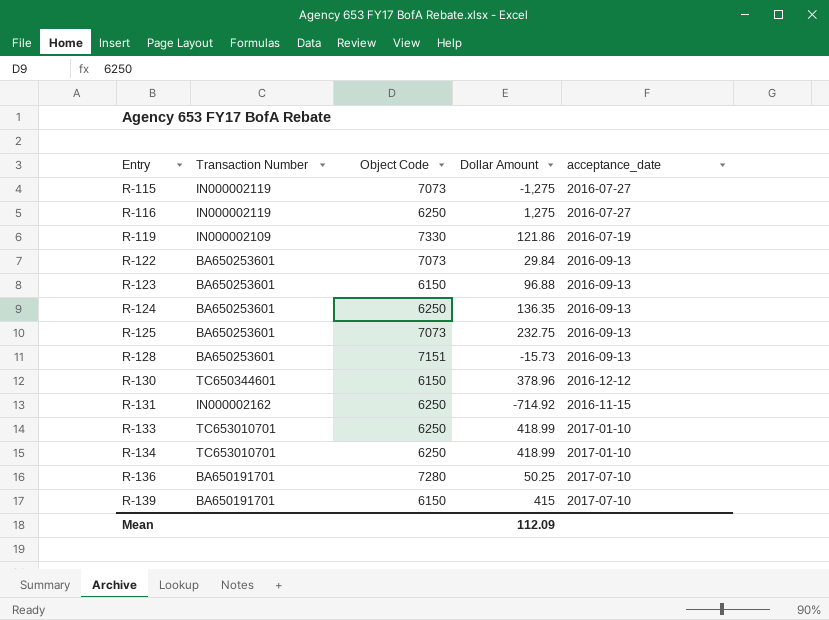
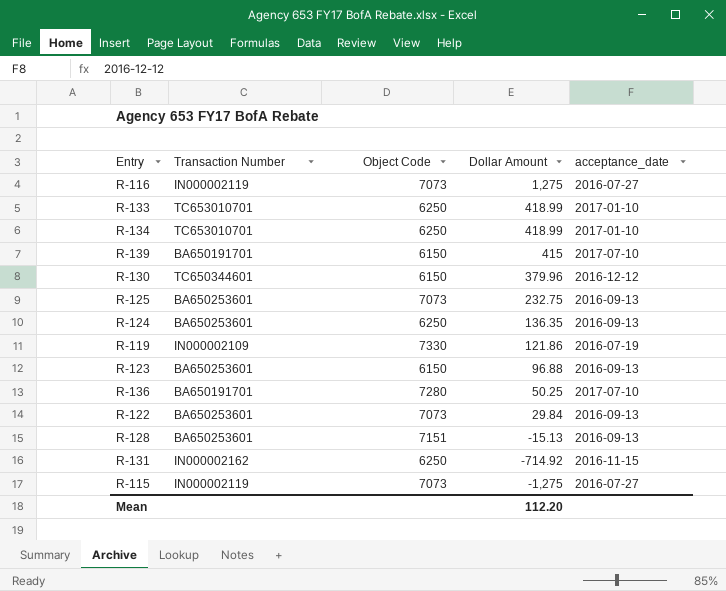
row order: Entry ascending -> Dollar Amount descending
R-116 | Object Code: 6250 -> 7073
R-130 | Dollar Amount: 378.96 -> 379.96
R-128 | Dollar Amount: -15.73 -> -15.13
Mean | Dollar Amount: 112.09 -> 112.20

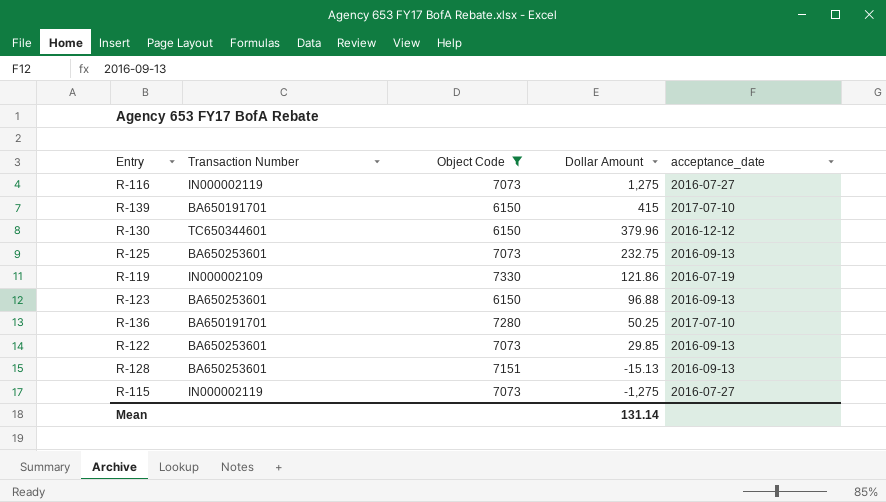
filter: none -> Object Code != 6250
R-122 | Dollar Amount: 29.84 -> 29.85
Mean | Dollar Amount: 112.20 -> 131.14

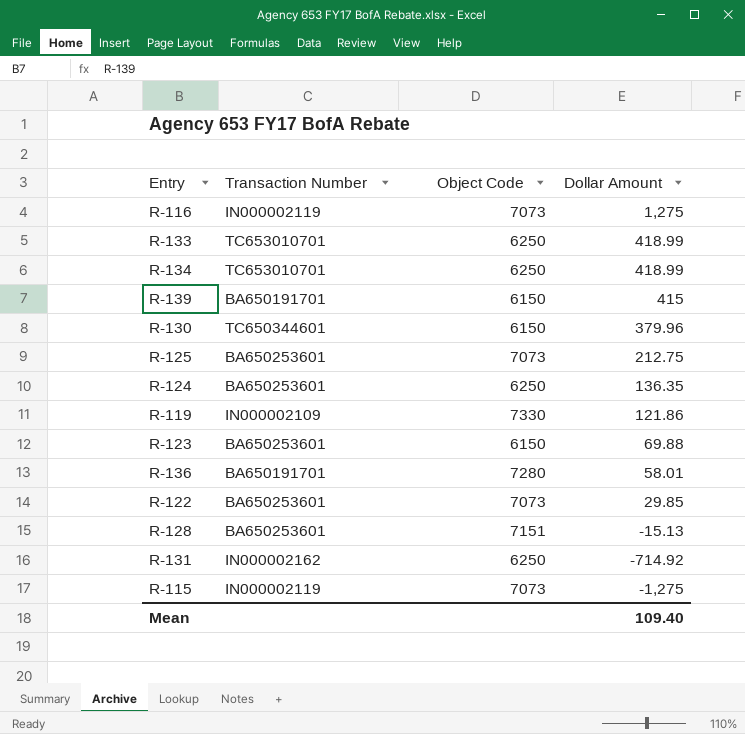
filter: Object Code != 6250 -> none
column acceptance_date | position: 5 -> none
R-125 | Dollar Amount: 232.75 -> 212.75
R-123 | Dollar Amount: 96.88 -> 69.88
R-136 | Dollar Amount: 50.25 -> 58.01
Mean | Dollar Amount: 131.14 -> 109.40

